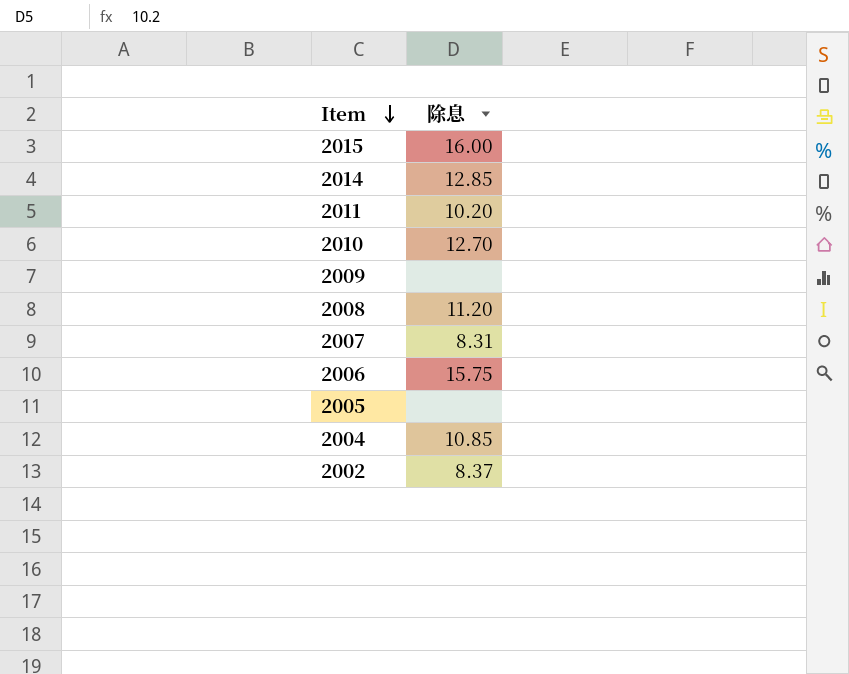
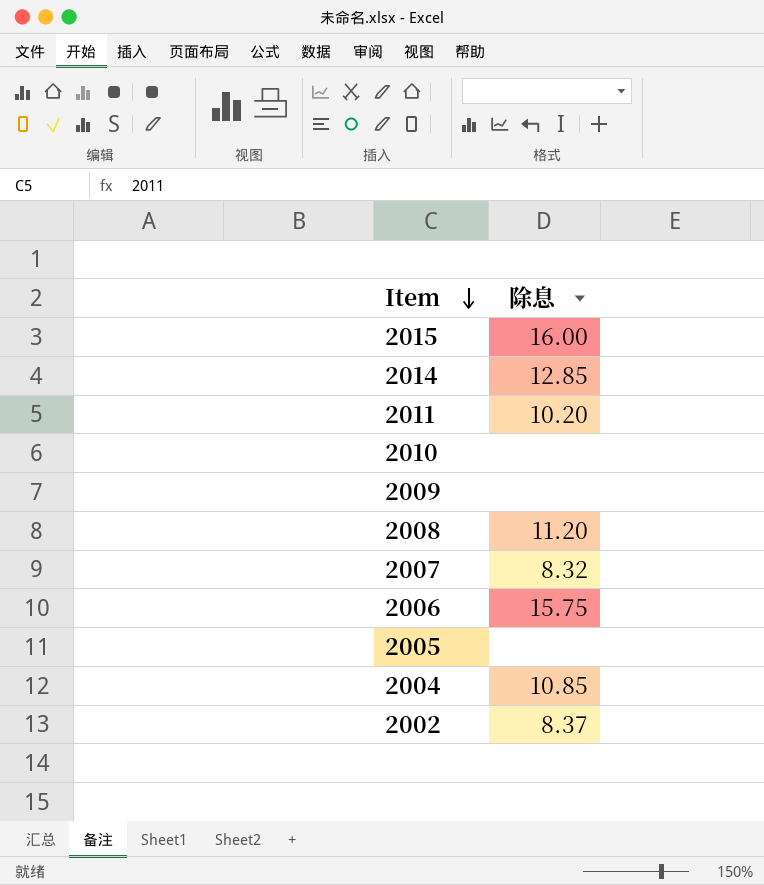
2010 | 除息: 12.70 -> none
2007 | 除息: 8.31 -> 8.32

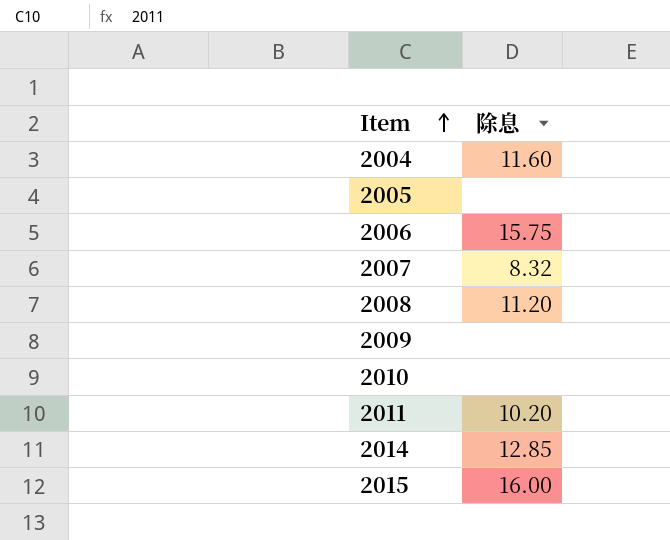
row order: Item descending -> Item ascending
row 2002: 8.37 -> none
2004 | 除息: 10.85 -> 11.60

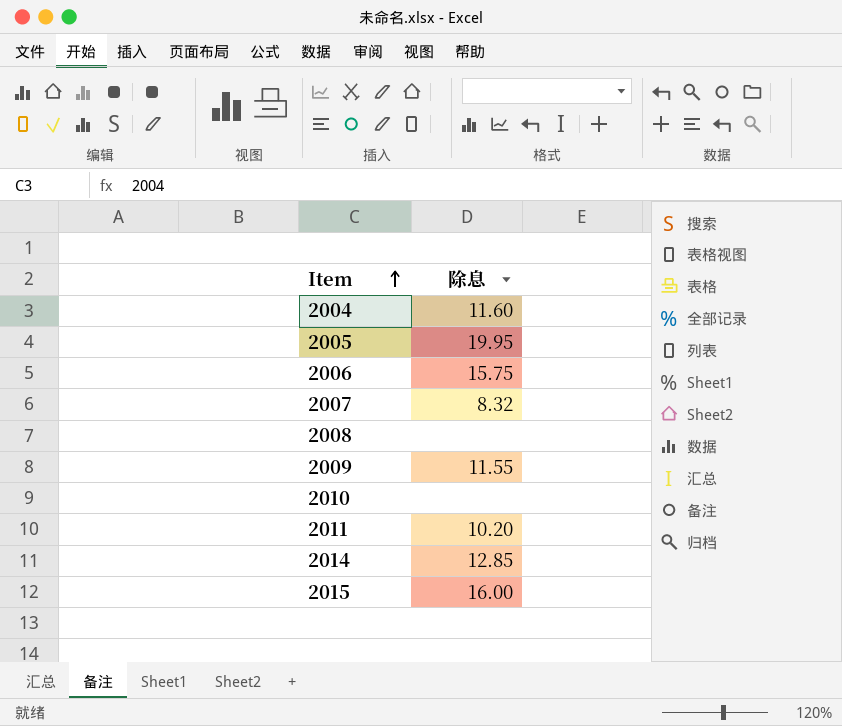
2005 | 除息: none -> 19.95
2008 | 除息: 11.20 -> none
2009 | 除息: none -> 11.55

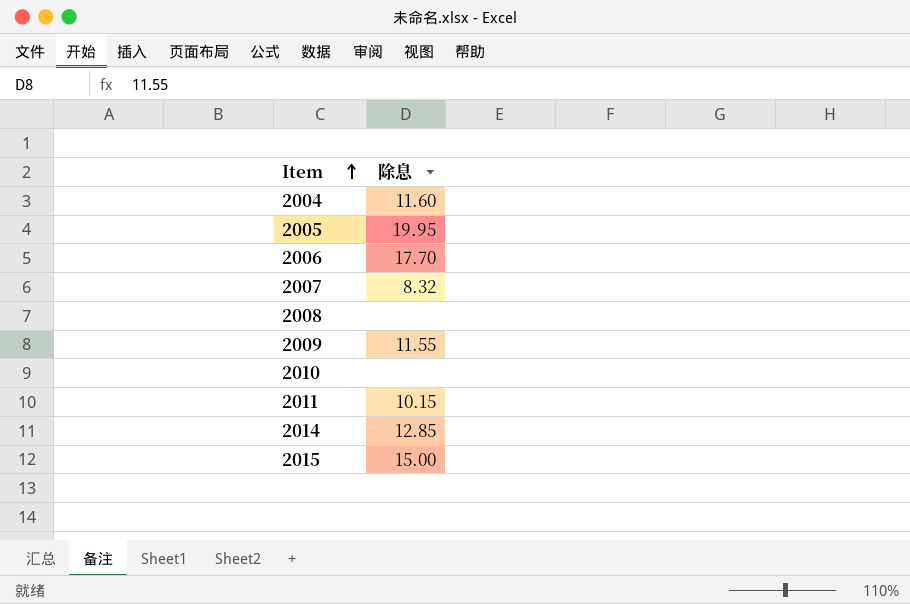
2006 | 除息: 15.75 -> 17.70
2011 | 除息: 10.20 -> 10.15
2015 | 除息: 16.00 -> 15.00

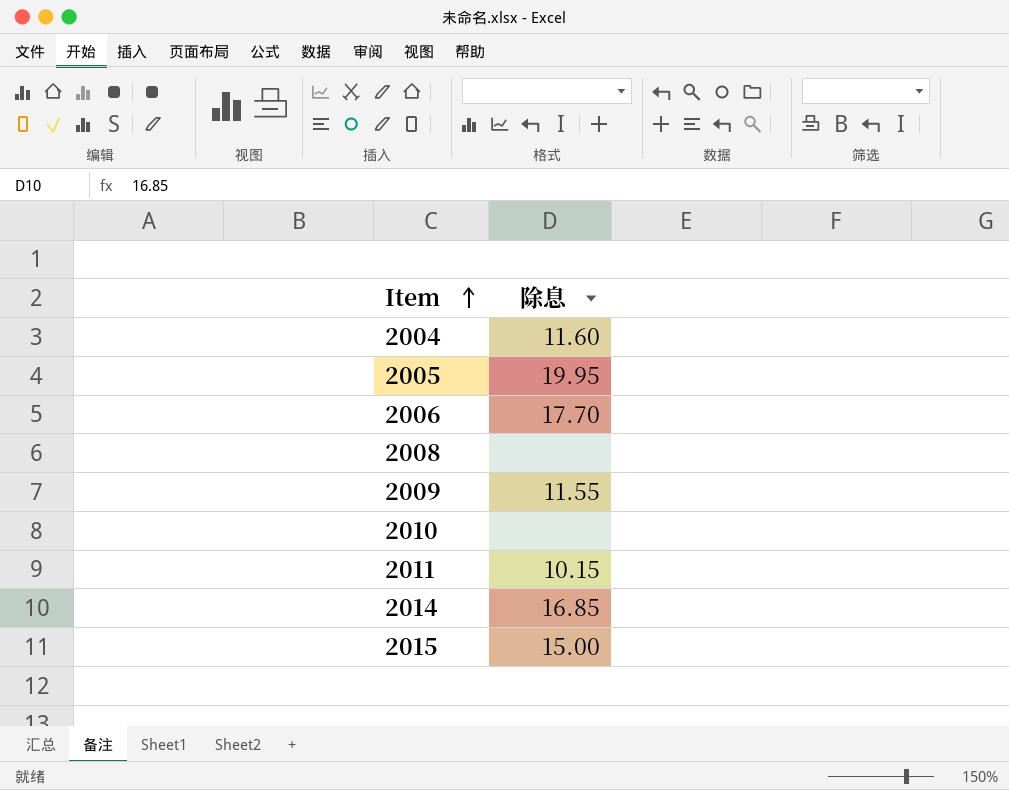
row 2007: 8.32 -> none
2014 | 除息: 12.85 -> 16.85

